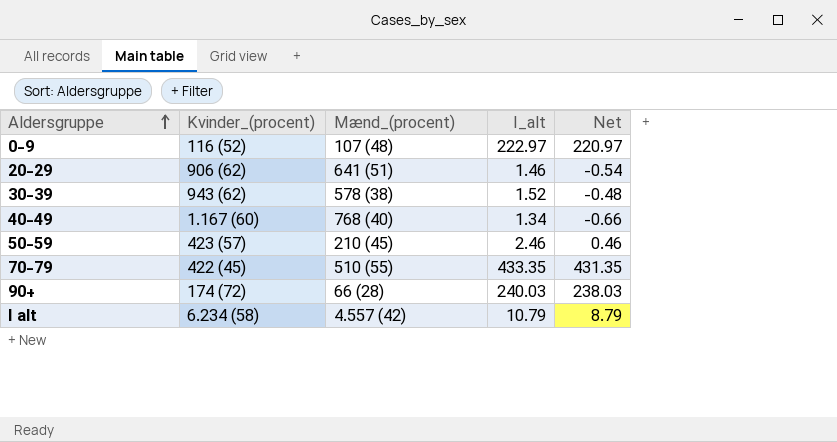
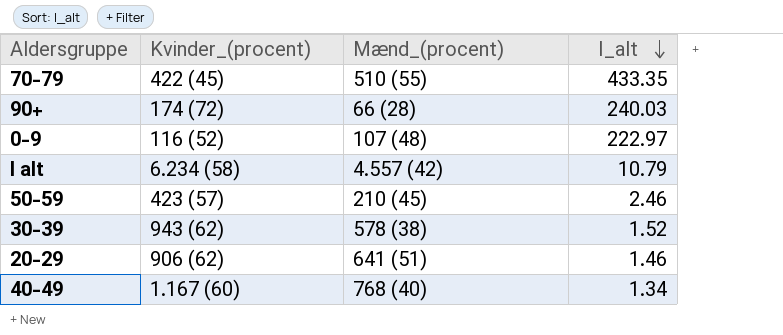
row order: Aldersgruppe ascending -> I_alt descending
column Net | formula: [I_alt] - 2 -> none

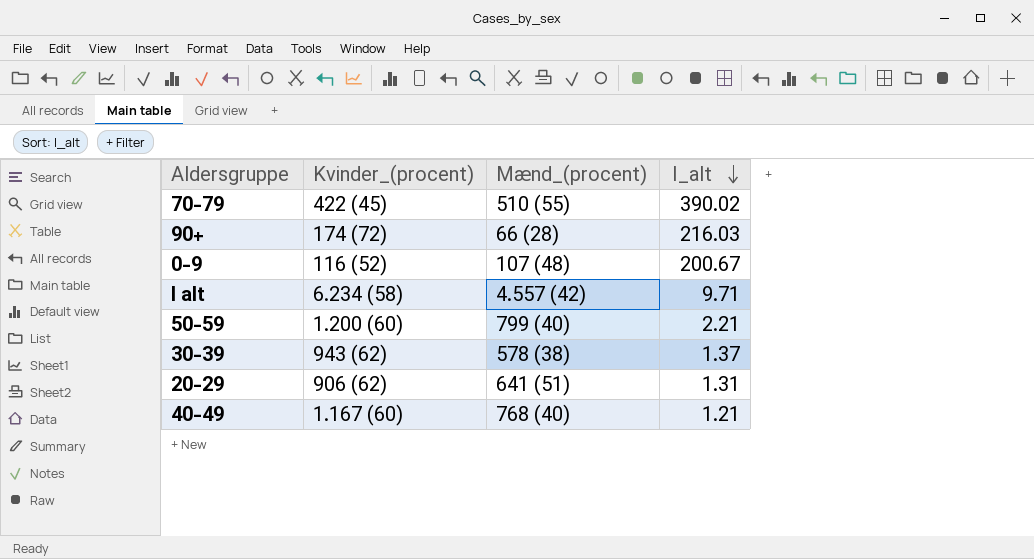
70-79 | I_alt: 433.35 -> 390.02
90+ | I_alt: 240.03 -> 216.03
0-9 | I_alt: 222.97 -> 200.67
I alt | I_alt: 10.79 -> 9.71
50-59 | Kvinder_(procent): 423 (57) -> 1.200 (60)
50-59 | Mænd_(procent): 210 (45) -> 799 (40)
50-59 | I_alt: 2.46 -> 2.21
30-39 | I_alt: 1.52 -> 1.37
20-29 | I_alt: 1.46 -> 1.31
40-49 | I_alt: 1.34 -> 1.21

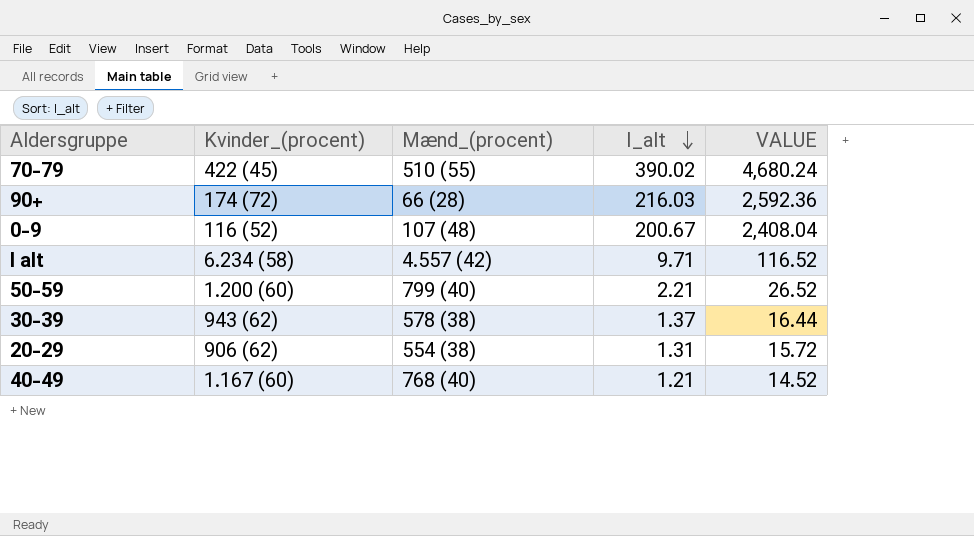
column VALUE | formula: none -> [I_alt] * 12
20-29 | Mænd_(procent): 641 (51) -> 554 (38)

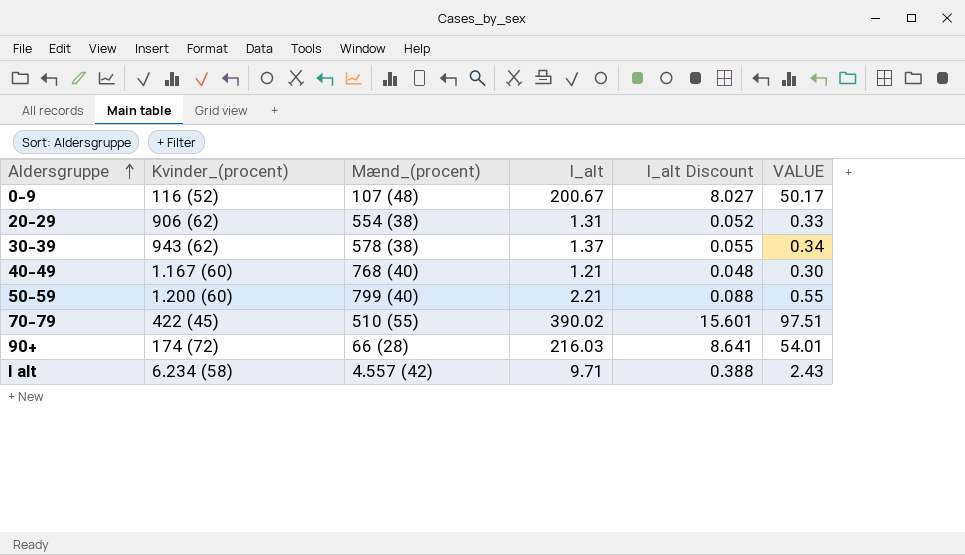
row order: I_alt descending -> Aldersgruppe ascending
column I_alt Discount | formula: none -> [I_alt] * 0.04
column VALUE | formula: [I_alt] * 12 -> [I_alt] * 0.25

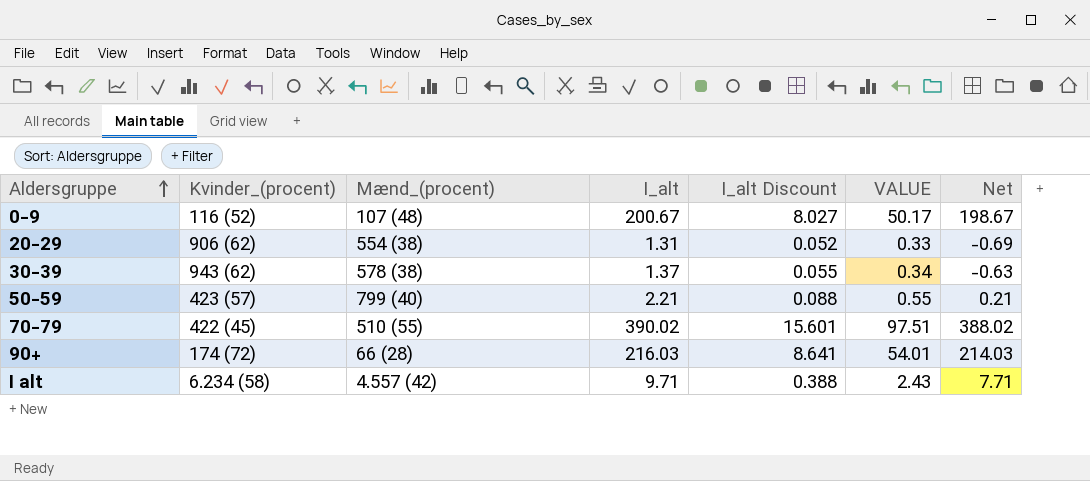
column Net | formula: none -> [I_alt] - 2
row 40-49: 1.167 (60) | 768 (40) | 1.21 | 0.048 | 0.30 -> none
50-59 | Kvinder_(procent): 1.200 (60) -> 423 (57)

